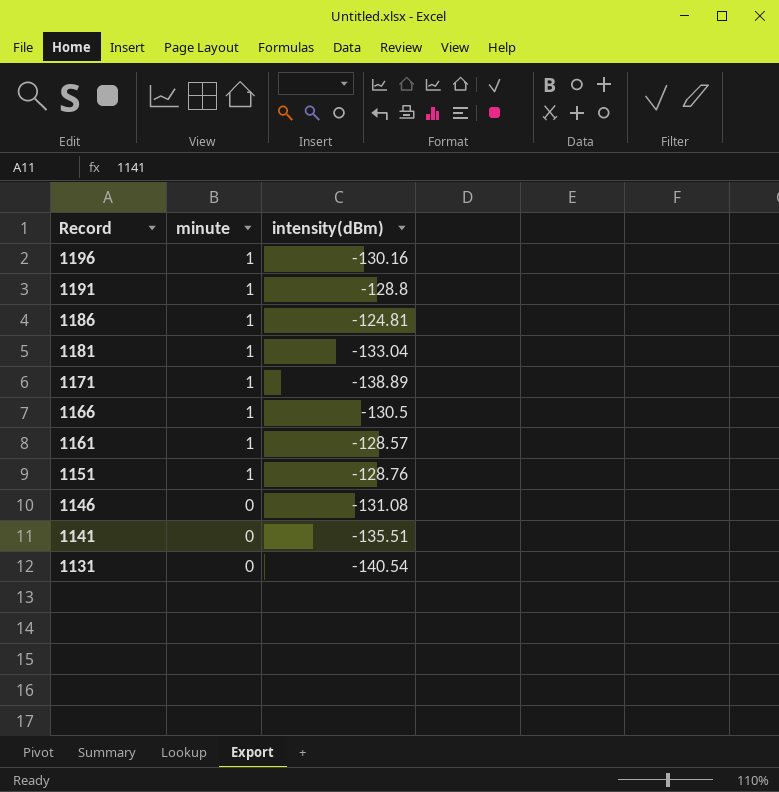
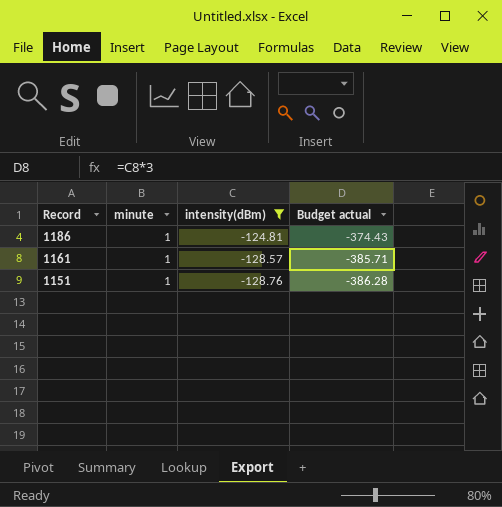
filter: none -> intensity(dBm) >= -128.76
column Budget actual | formula: none -> [intensity(dBm)] * 3

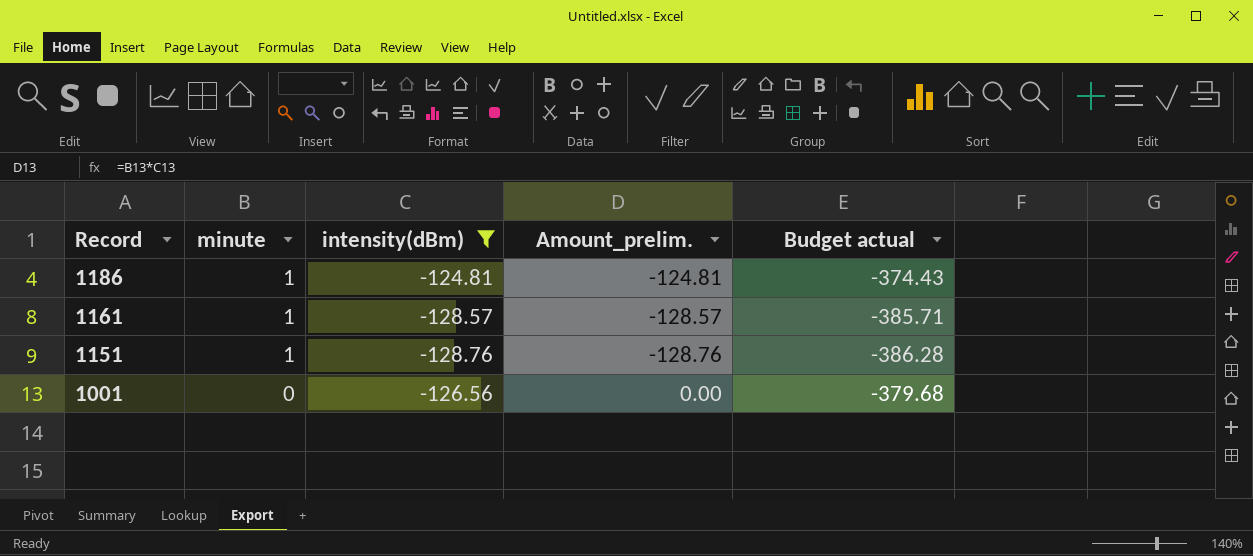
column Amount_prelim. | formula: none -> [minute] * [intensity(dBm)]
row 1001: none -> 0 | -126.56 | 0.00 | -379.68

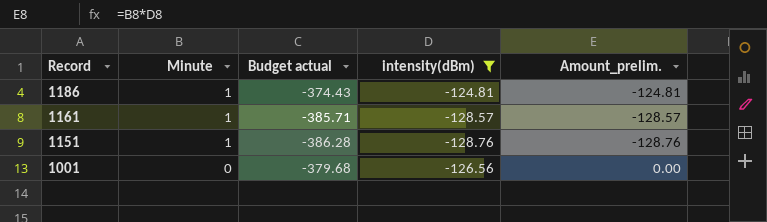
column name: minute -> Minute
column Budget actual | position: 5 -> 3

